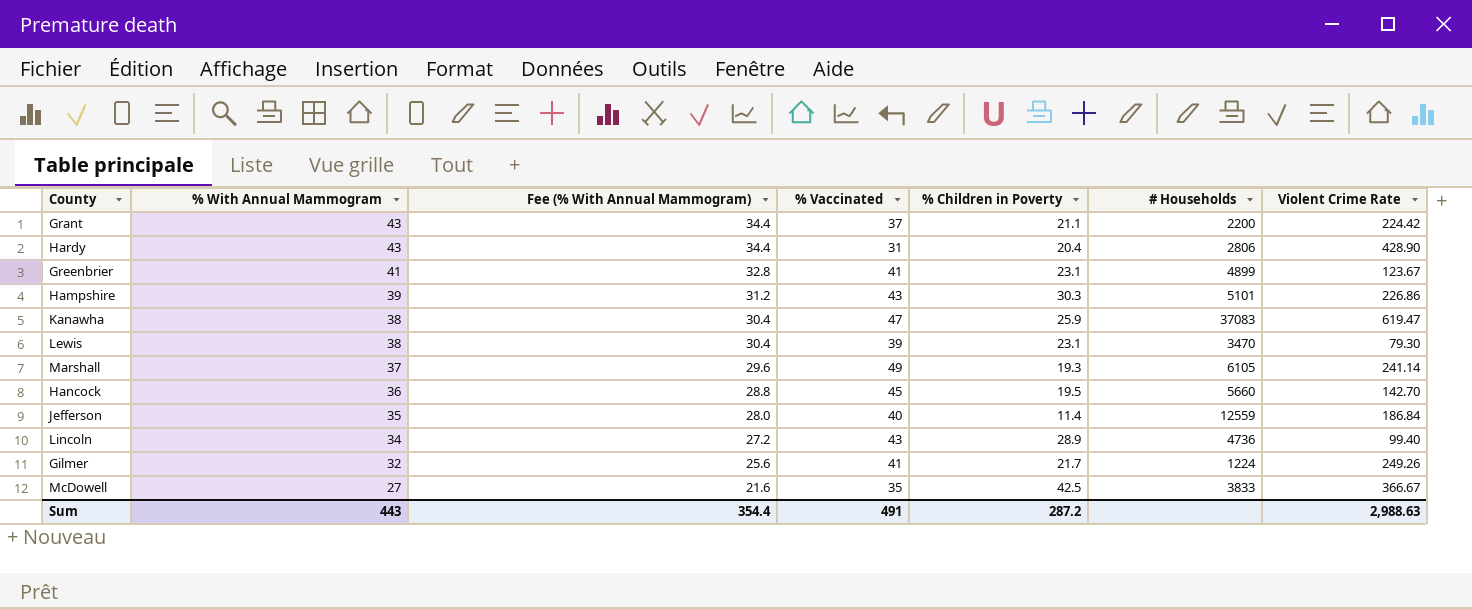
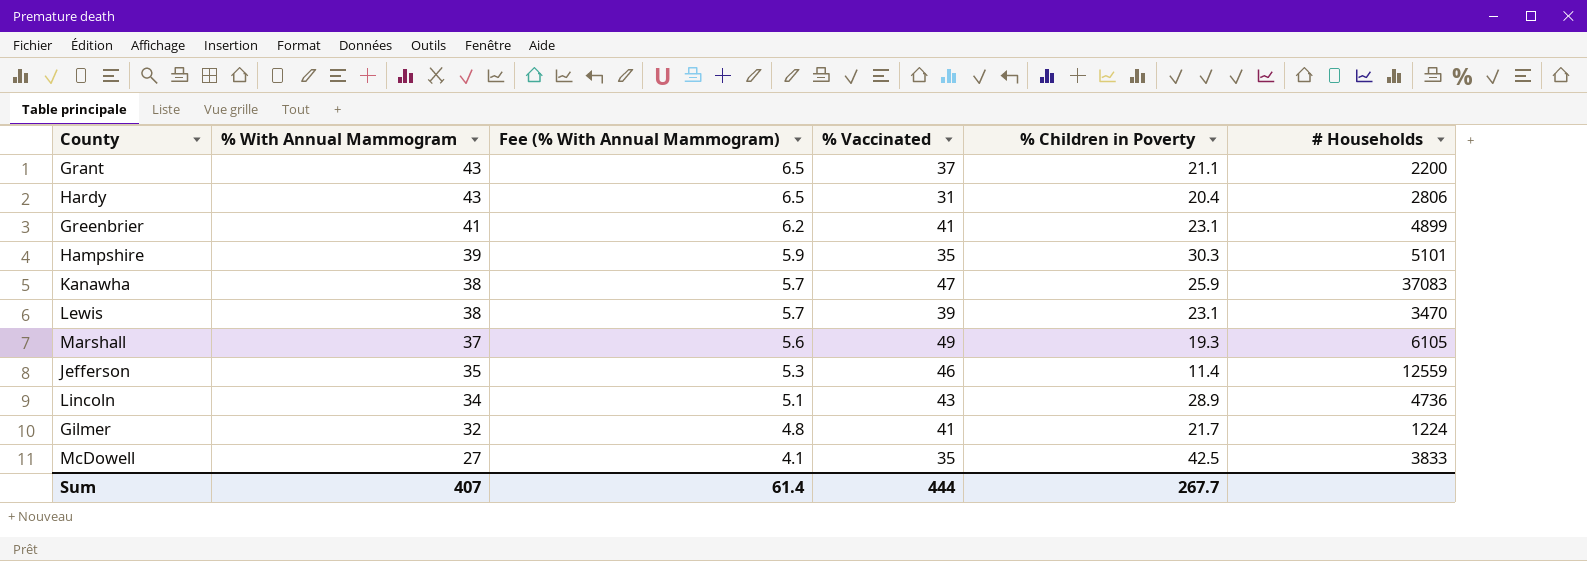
column Violent Crime Rate | position: 7 -> none
column Fee (% With Annual Mammogram) | formula: [% With Annual Mammogram] * 0.8 -> [% With Annual Mammogram] * 0.15
row Hancock: 36 | 28.8 | 45 | 19.5 | 5660 | 142.70 -> none
Hampshire | % Vaccinated: 43 -> 35
Jefferson | % Vaccinated: 40 -> 46
Sum | % With Annual Mammogram: 443 -> 407
Sum | Fee (% With Annual Mammogram): 354.4 -> 61.4
Sum | % Vaccinated: 491 -> 444
Sum | % Children in Poverty: 287.2 -> 267.7

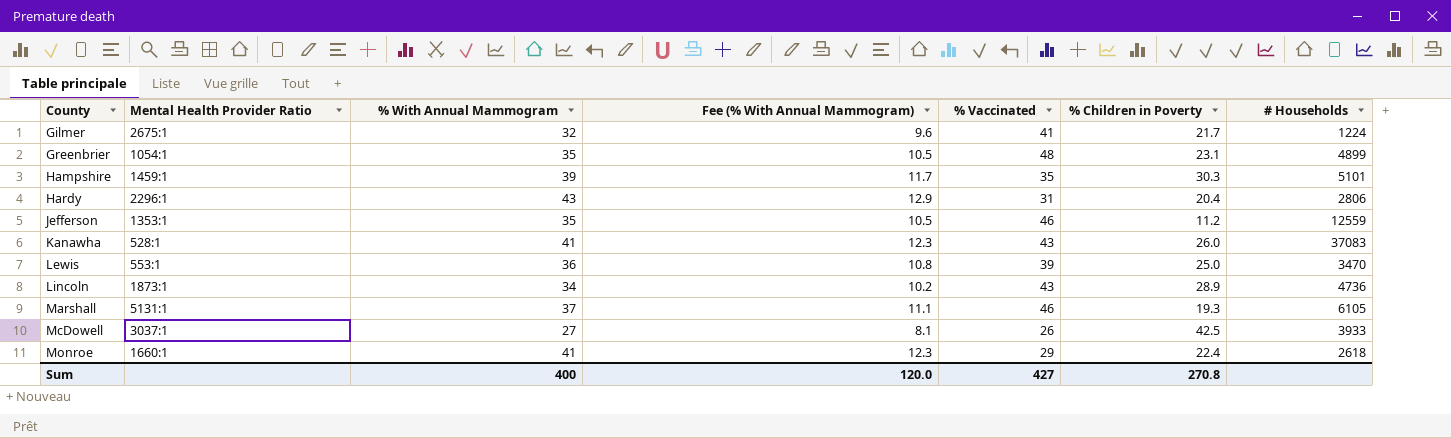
row order: % With Annual Mammogram descending -> County ascending
column Mental Health Provider Ratio | position: none -> 2
column Fee (% With Annual Mammogram) | formula: [% With Annual Mammogram] * 0.15 -> [% With Annual Mammogram] * 0.3
row Grant: 43 | 6.5 | 37 | 21.1 | 2200 -> none
Greenbrier | % With Annual Mammogram: 41 -> 35
Greenbrier | % Vaccinated: 41 -> 48
Jefferson | % Children in Poverty: 11.4 -> 11.2
Kanawha | % With Annual Mammogram: 38 -> 41
Kanawha | % Vaccinated: 47 -> 43
Kanawha | % Children in Poverty: 25.9 -> 26.0
Lewis | % With Annual Mammogram: 38 -> 36
Lewis | % Children in Poverty: 23.1 -> 25.0
Marshall | % Vaccinated: 49 -> 46
McDowell | % Vaccinated: 35 -> 26
McDowell | # Households: 3833 -> 3933
row Monroe: none -> 1660:1 | 41 | 12.3 | 29 | 22.4 | 2618
Sum | % With Annual Mammogram: 407 -> 400
Sum | Fee (% With Annual Mammogram): 61.4 -> 120.0
Sum | % Vaccinated: 444 -> 427
Sum | % Children in Poverty: 267.7 -> 270.8

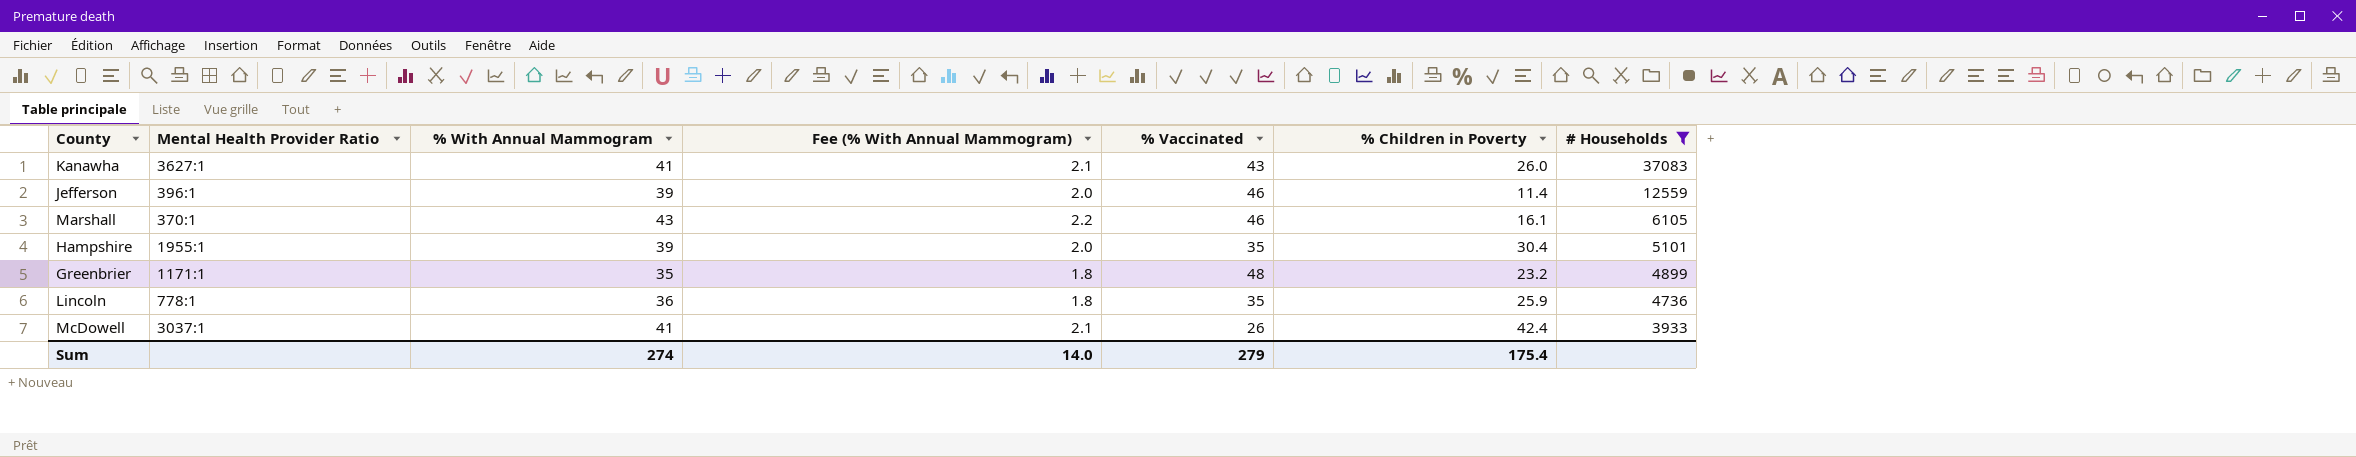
filter: none -> # Households >= 3933
row order: County ascending -> # Households descending
column Fee (% With Annual Mammogram) | formula: [% With Annual Mammogram] * 0.3 -> [% With Annual Mammogram] * 0.05
Kanawha | Mental Health Provider Ratio: 528:1 -> 3627:1
Jefferson | Mental Health Provider Ratio: 1353:1 -> 396:1
Jefferson | % With Annual Mammogram: 35 -> 39
Jefferson | % Children in Poverty: 11.2 -> 11.4
Marshall | Mental Health Provider Ratio: 5131:1 -> 370:1
Marshall | % With Annual Mammogram: 37 -> 43
Marshall | % Children in Poverty: 19.3 -> 16.1
Hampshire | Mental Health Provider Ratio: 1459:1 -> 1955:1
Hampshire | % Children in Poverty: 30.3 -> 30.4
Greenbrier | Mental Health Provider Ratio: 1054:1 -> 1171:1
Greenbrier | % Children in Poverty: 23.1 -> 23.2
Lincoln | Mental Health Provider Ratio: 1873:1 -> 778:1
Lincoln | % With Annual Mammogram: 34 -> 36
Lincoln | % Vaccinated: 43 -> 35
Lincoln | % Children in Poverty: 28.9 -> 25.9
McDowell | % With Annual Mammogram: 27 -> 41
McDowell | % Children in Poverty: 42.5 -> 42.4
Sum | % With Annual Mammogram: 400 -> 274
Sum | Fee (% With Annual Mammogram): 120.0 -> 14.0
Sum | % Vaccinated: 427 -> 279
Sum | % Children in Poverty: 270.8 -> 175.4

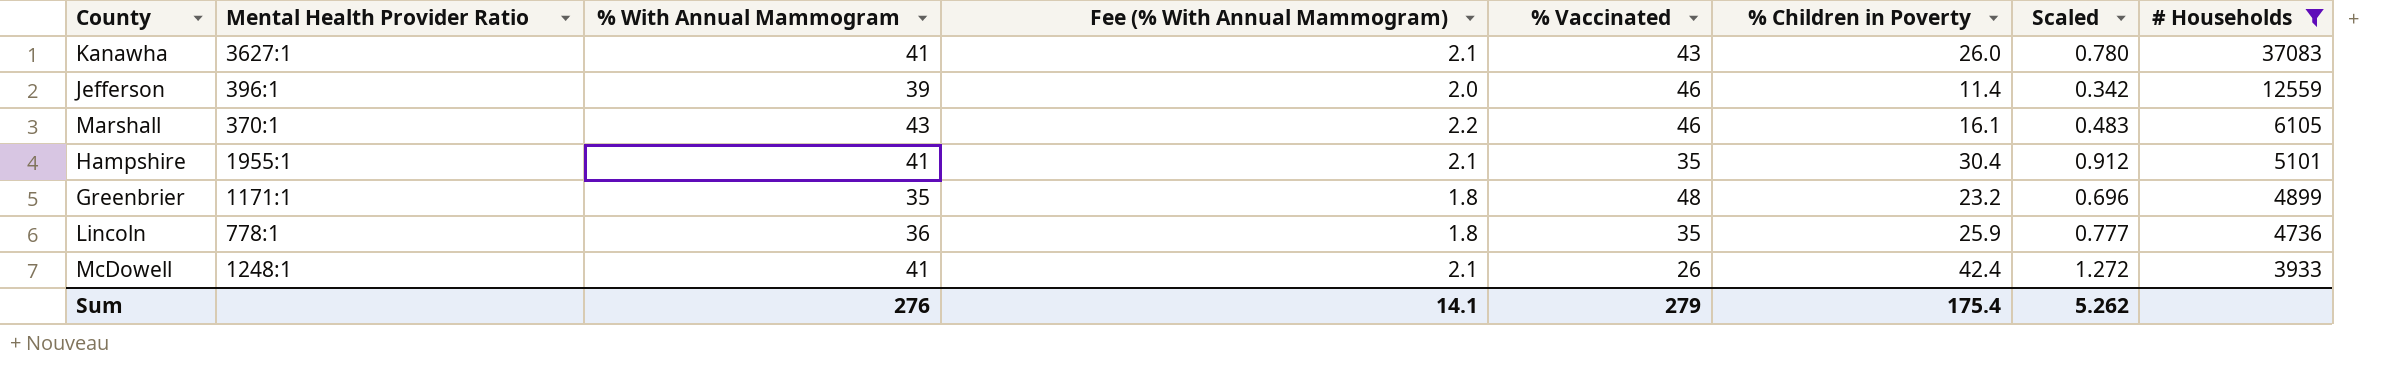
column Scaled | formula: none -> [% Children in Poverty] * 0.03
Hampshire | % With Annual Mammogram: 39 -> 41
Hampshire | Fee (% With Annual Mammogram): 2.0 -> 2.1
McDowell | Mental Health Provider Ratio: 3037:1 -> 1248:1
Sum | % With Annual Mammogram: 274 -> 276
Sum | Fee (% With Annual Mammogram): 14.0 -> 14.1

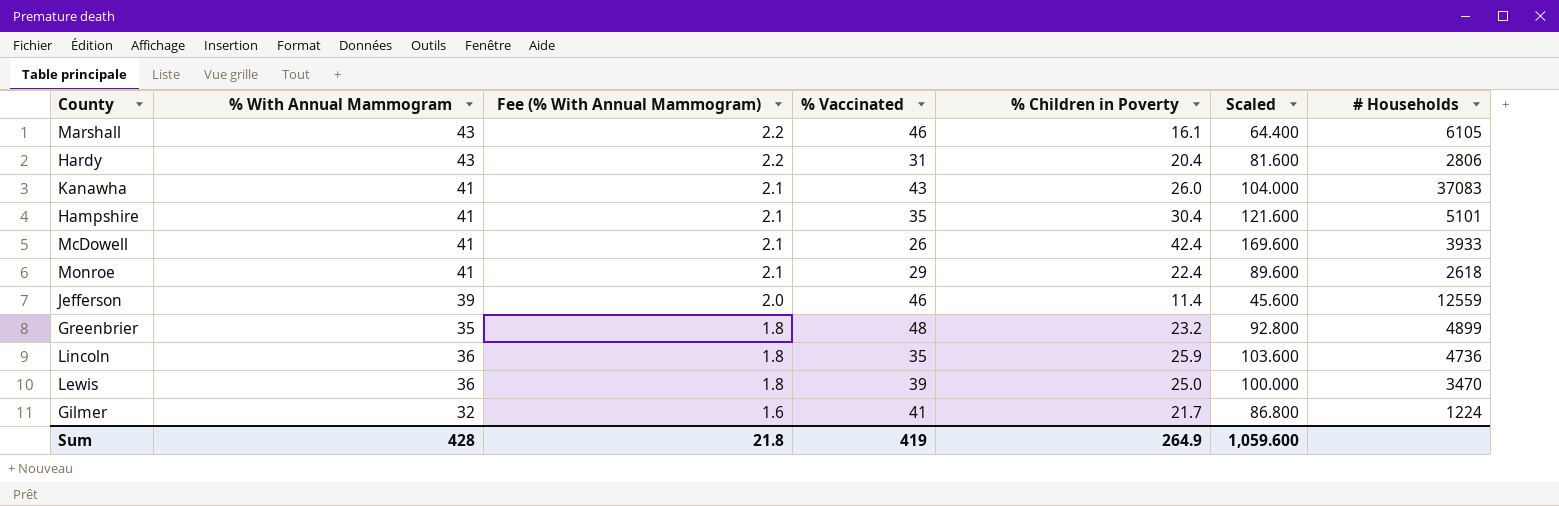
filter: # Households >= 3933 -> none
row order: # Households descending -> Fee (% With Annual Mammogram) descending
column Mental Health Provider Ratio | position: 2 -> none
column Scaled | formula: [% Children in Poverty] * 0.03 -> [% Children in Poverty] * 4
Sum | % With Annual Mammogram: 276 -> 428
Sum | Fee (% With Annual Mammogram): 14.1 -> 21.8
Sum | % Vaccinated: 279 -> 419
Sum | % Children in Poverty: 175.4 -> 264.9
Sum | Scaled: 5.262 -> 1,059.600

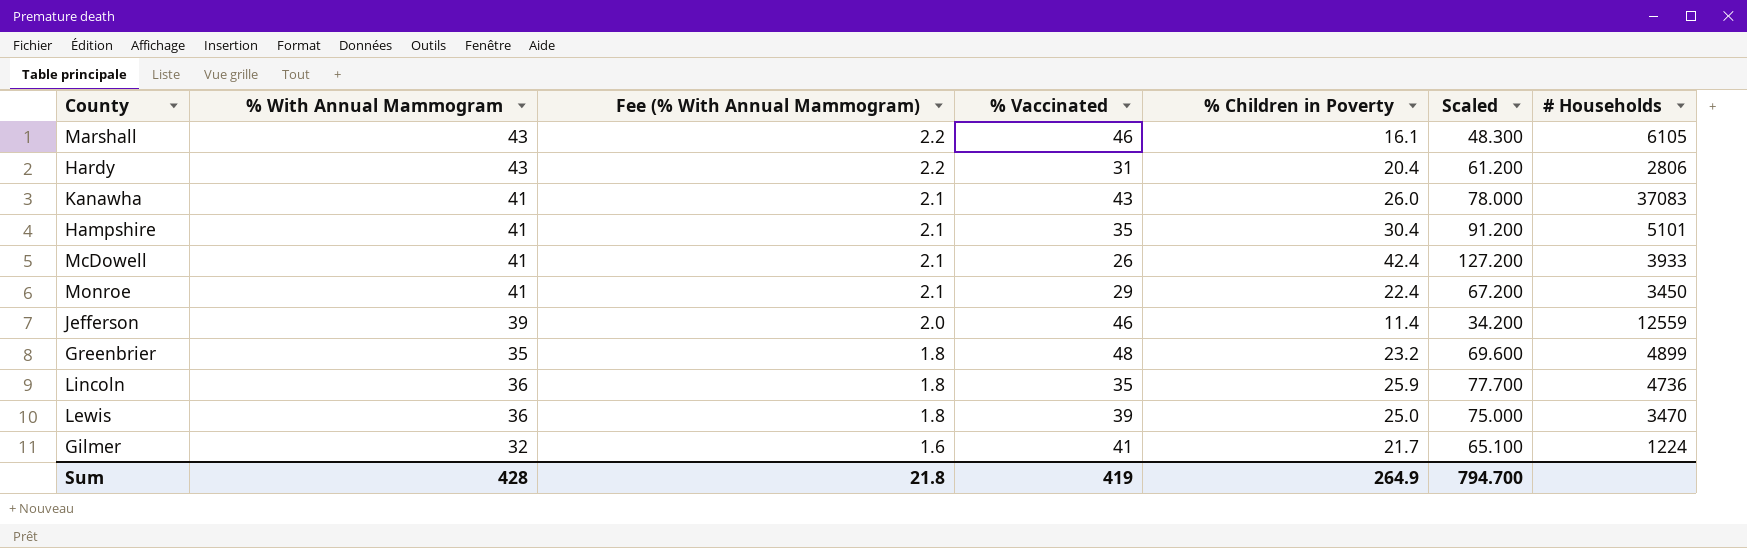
column Scaled | formula: [% Children in Poverty] * 4 -> [% Children in Poverty] * 3
Monroe | # Households: 2618 -> 3450
Sum | Scaled: 1,059.600 -> 794.700

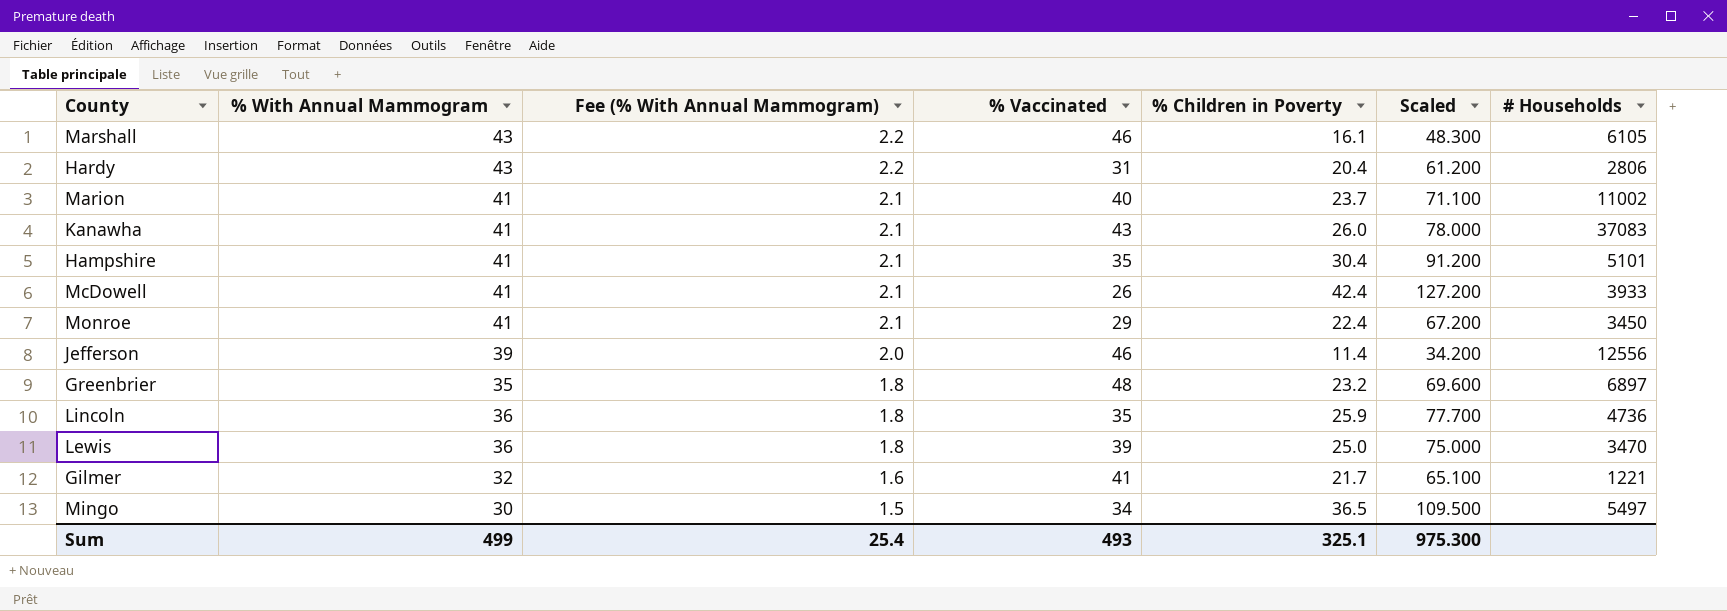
row Marion: none -> 41 | 2.1 | 40 | 23.7 | 71.100 | 11002
Jefferson | # Households: 12559 -> 12556
Greenbrier | # Households: 4899 -> 6897
Gilmer | # Households: 1224 -> 1221
row Mingo: none -> 30 | 1.5 | 34 | 36.5 | 109.500 | 5497
Sum | % With Annual Mammogram: 428 -> 499
Sum | Fee (% With Annual Mammogram): 21.8 -> 25.4
Sum | % Vaccinated: 419 -> 493
Sum | % Children in Poverty: 264.9 -> 325.1
Sum | Scaled: 794.700 -> 975.300

